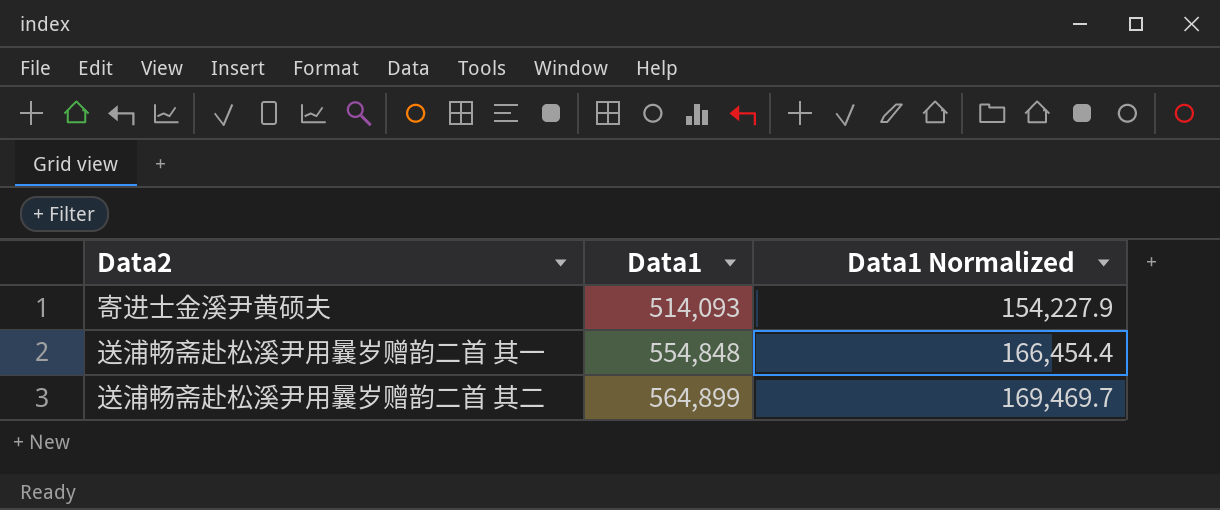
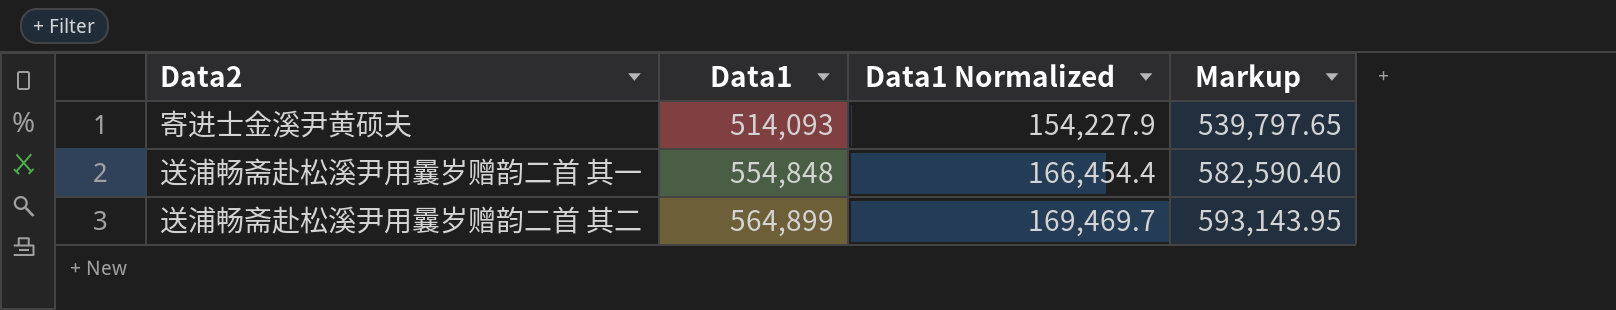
column Markup | formula: none -> [Data1] * 1.05

